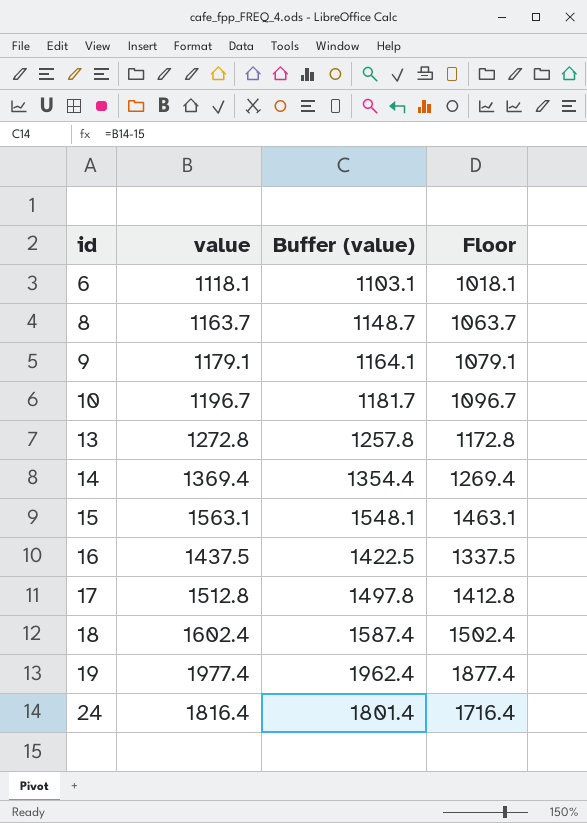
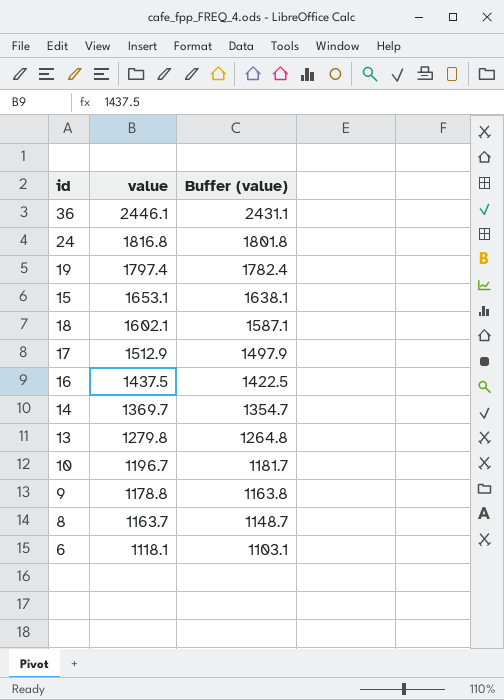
row order: id ascending -> value descending
column Floor | formula: [value] - 100 -> none
row 36: none -> 2446.1 | 2431.1
24 | value: 1816.4 -> 1816.8
24 | Buffer (value): 1801.4 -> 1801.8
19 | value: 1977.4 -> 1797.4
19 | Buffer (value): 1962.4 -> 1782.4
15 | value: 1563.1 -> 1653.1
15 | Buffer (value): 1548.1 -> 1638.1
18 | value: 1602.4 -> 1602.1
18 | Buffer (value): 1587.4 -> 1587.1
17 | value: 1512.8 -> 1512.9
17 | Buffer (value): 1497.8 -> 1497.9
14 | value: 1369.4 -> 1369.7
14 | Buffer (value): 1354.4 -> 1354.7
13 | value: 1272.8 -> 1279.8
13 | Buffer (value): 1257.8 -> 1264.8
9 | value: 1179.1 -> 1178.8
9 | Buffer (value): 1164.1 -> 1163.8

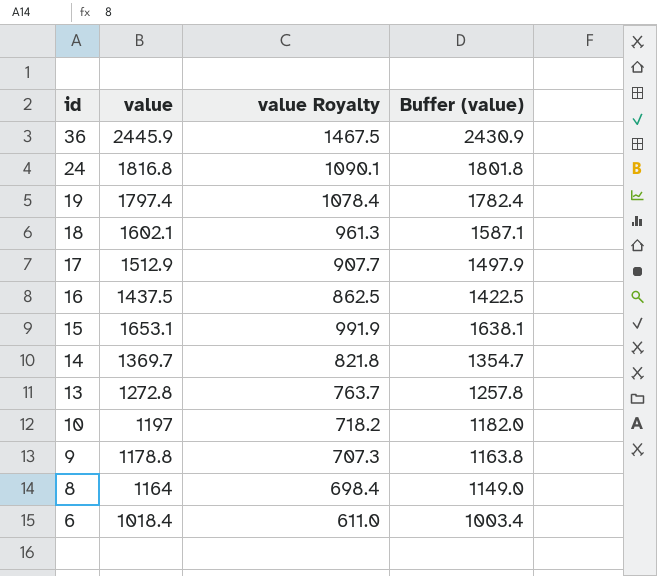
row order: value descending -> id descending
column value Royalty | formula: none -> [value] * 0.6
36 | value: 2446.1 -> 2445.9
36 | Buffer (value): 2431.1 -> 2430.9
13 | value: 1279.8 -> 1272.8
13 | Buffer (value): 1264.8 -> 1257.8
10 | value: 1196.7 -> 1197
10 | Buffer (value): 1181.7 -> 1182.0
8 | value: 1163.7 -> 1164
8 | Buffer (value): 1148.7 -> 1149.0
6 | value: 1118.1 -> 1018.4
6 | Buffer (value): 1103.1 -> 1003.4

